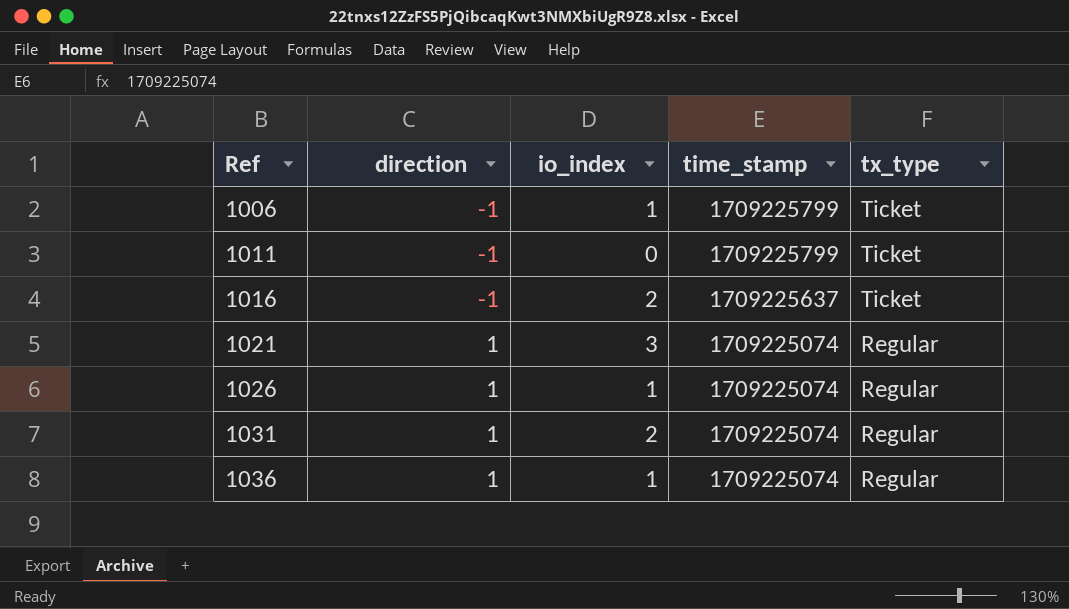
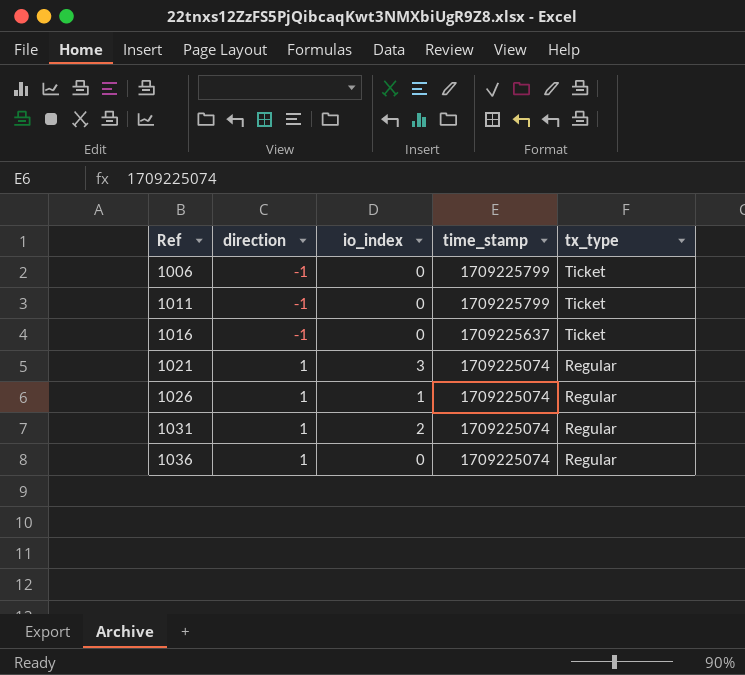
1006 | io_index: 1 -> 0
1016 | io_index: 2 -> 0
1036 | io_index: 1 -> 0

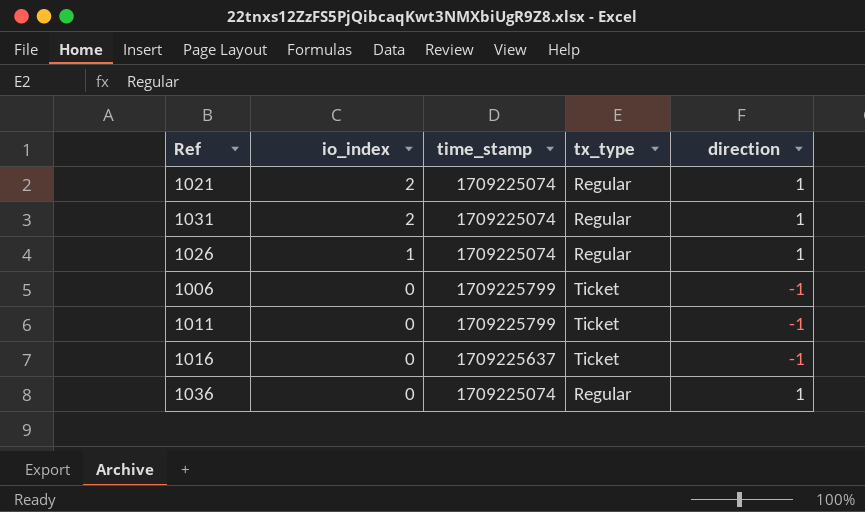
row order: Ref ascending -> io_index descending
column direction | position: 2 -> 5
1021 | io_index: 3 -> 2

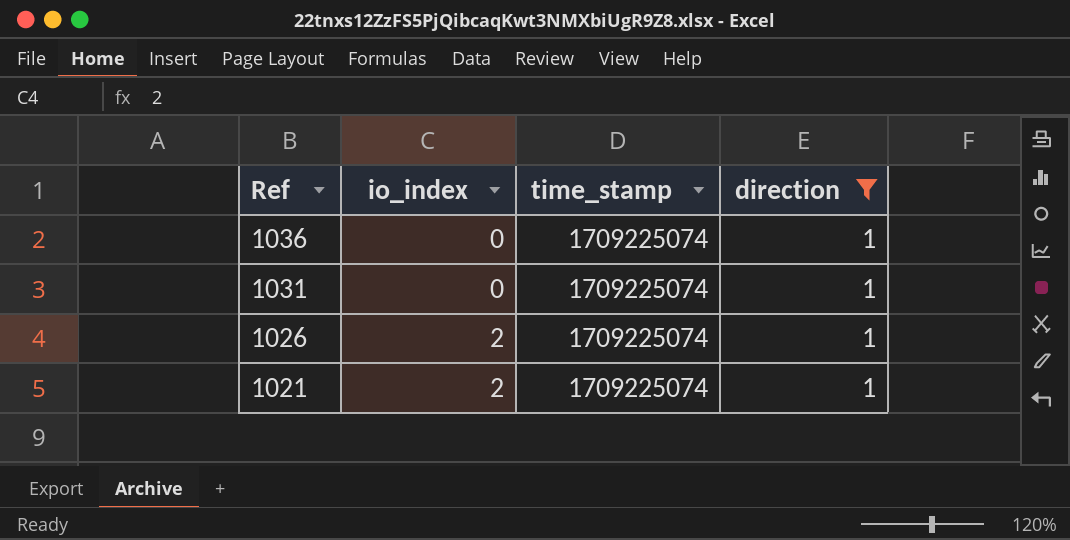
filter: none -> direction = 1
row order: io_index descending -> Ref descending
column tx_type | position: 4 -> none
1031 | io_index: 2 -> 0
1026 | io_index: 1 -> 2

